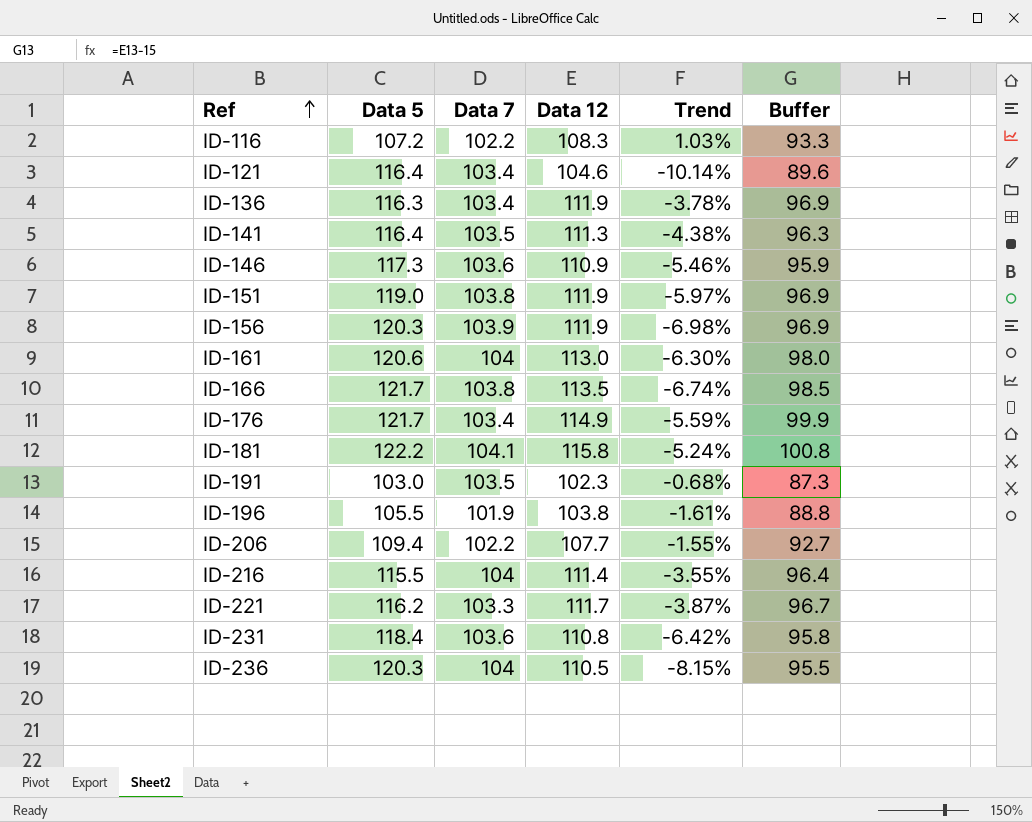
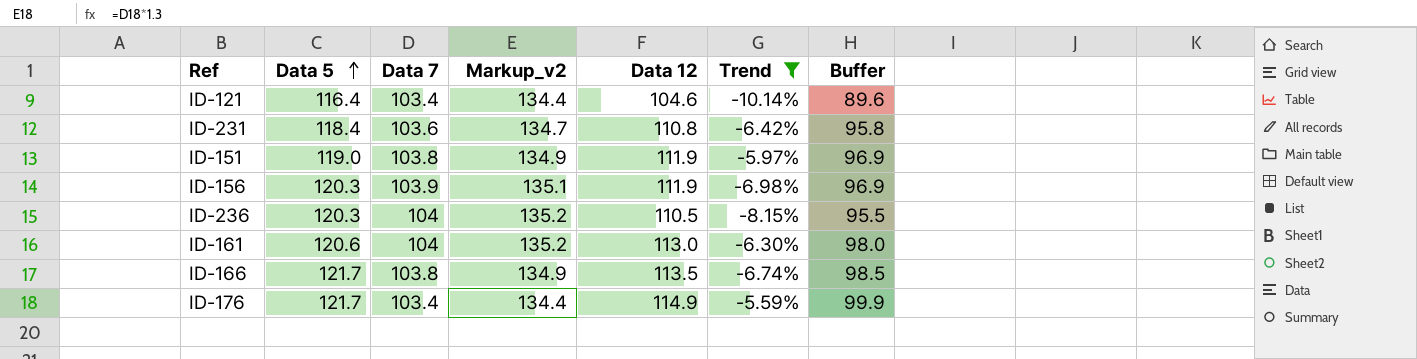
filter: none -> Trend <= -5.59%
row order: Ref ascending -> Data 5 ascending
column Markup_v2 | formula: none -> [Data 7] * 1.3

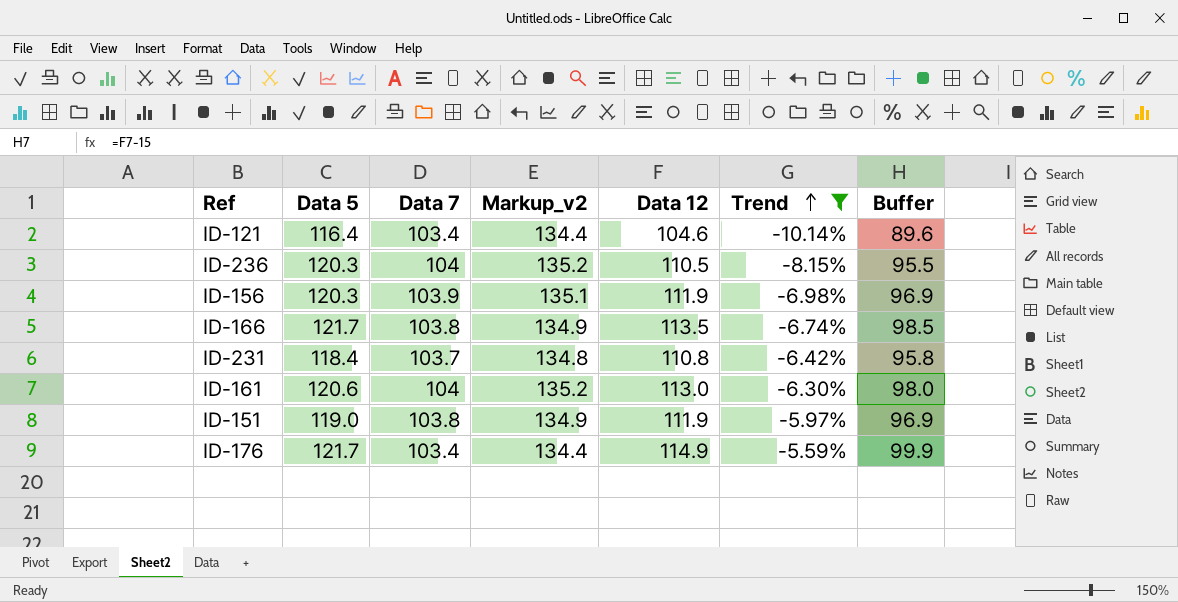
row order: Data 5 ascending -> Trend ascending
ID-231 | Data 7: 103.6 -> 103.7
ID-231 | Markup_v2: 134.7 -> 134.8

